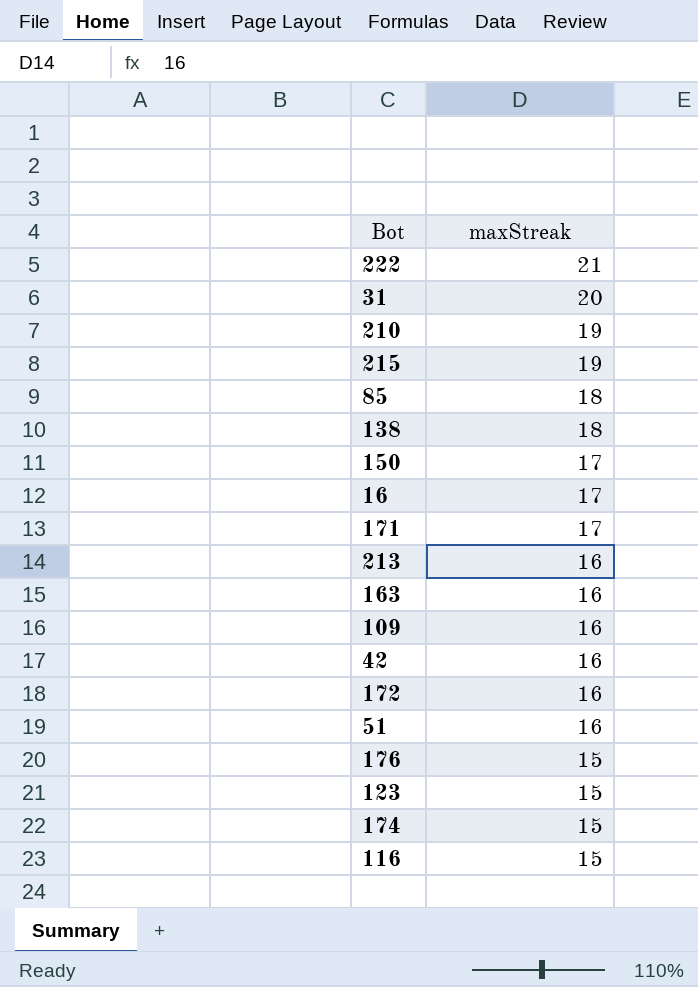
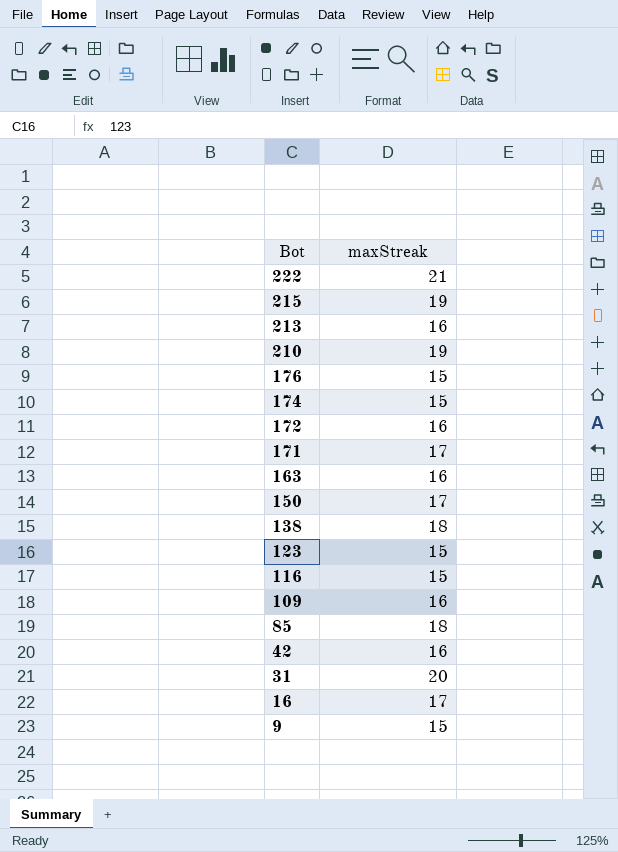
row order: maxStreak descending -> Bot descending
row 51: 16 -> none
row 9: none -> 15

